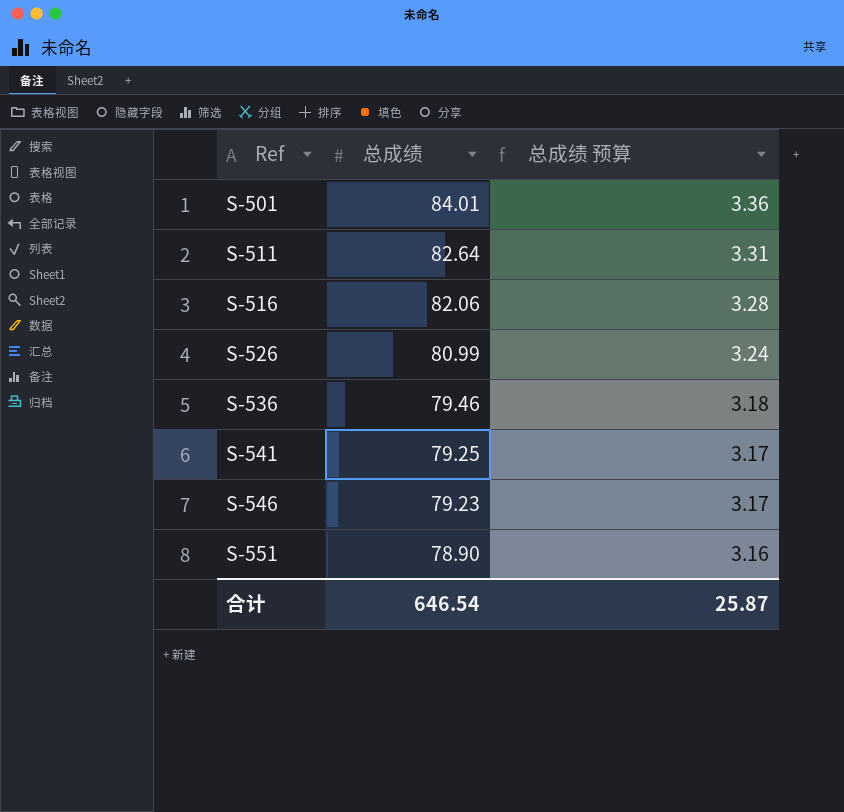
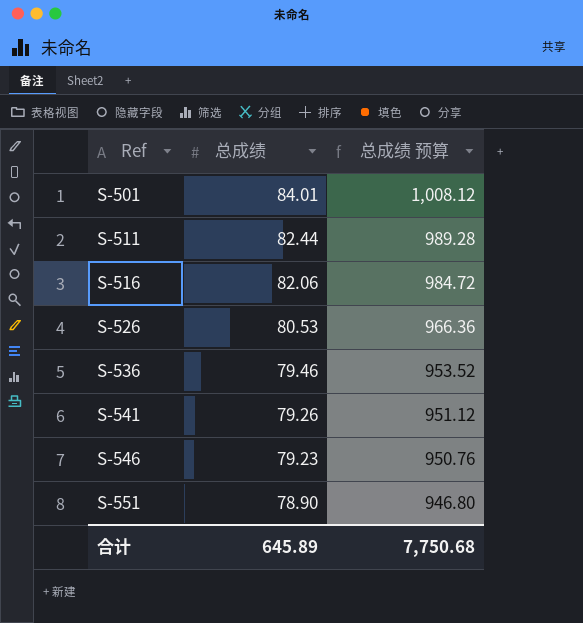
column 总成绩 预算 | formula: [总成绩] * 0.04 -> [总成绩] * 12
S-511 | 总成绩: 82.64 -> 82.44
S-526 | 总成绩: 80.99 -> 80.53
S-541 | 总成绩: 79.25 -> 79.26
合计 | 总成绩: 646.54 -> 645.89
合计 | 总成绩 预算: 25.87 -> 7,750.68

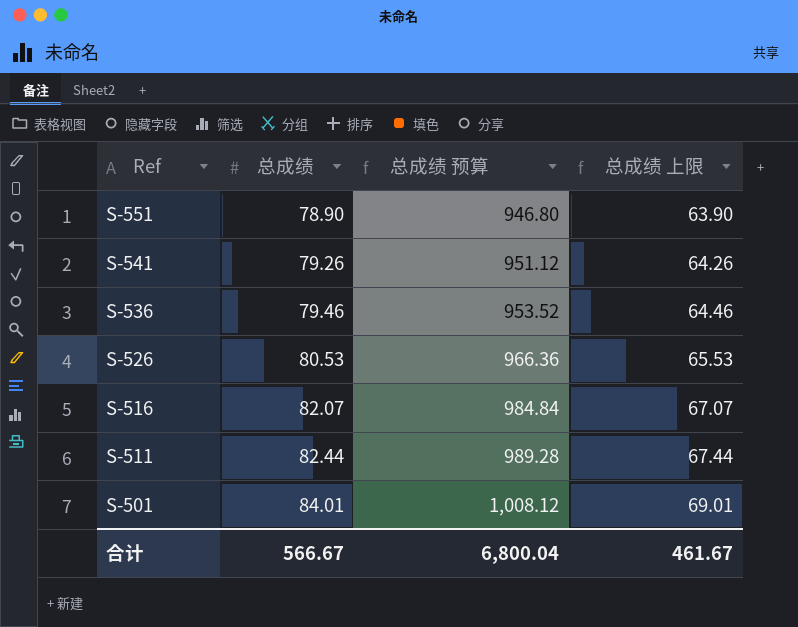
row order: Ref ascending -> Ref descending
column 总成绩 上限 | formula: none -> [总成绩] - 15
row S-546: 79.23 | 950.76 -> none
S-516 | 总成绩: 82.06 -> 82.07
S-516 | 总成绩 预算: 984.72 -> 984.84
合计 | 总成绩: 645.89 -> 566.67
合计 | 总成绩 预算: 7,750.68 -> 6,800.04

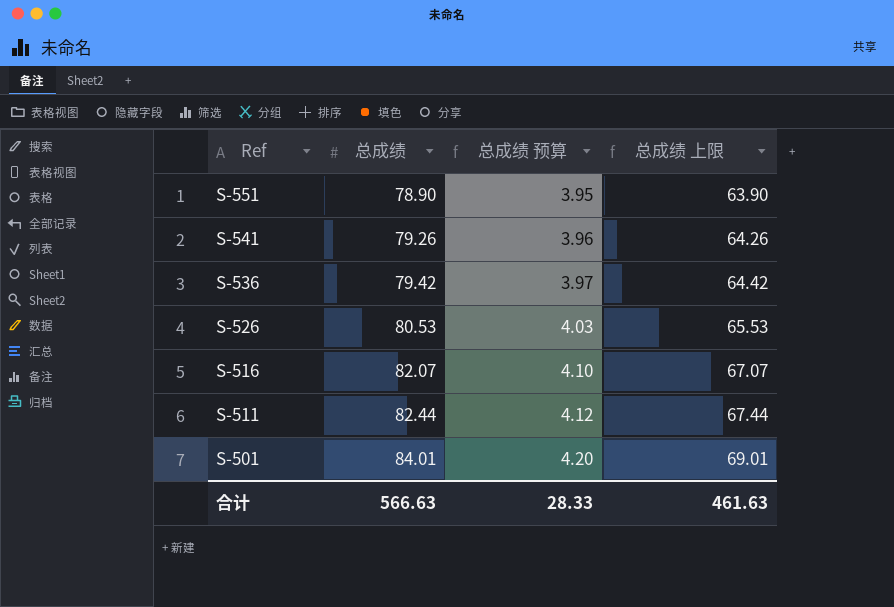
column 总成绩 预算 | formula: [总成绩] * 12 -> [总成绩] * 0.05
S-536 | 总成绩: 79.46 -> 79.42
S-536 | 总成绩 上限: 64.46 -> 64.42
合计 | 总成绩: 566.67 -> 566.63
合计 | 总成绩 预算: 6,800.04 -> 28.33
合计 | 总成绩 上限: 461.67 -> 461.63

